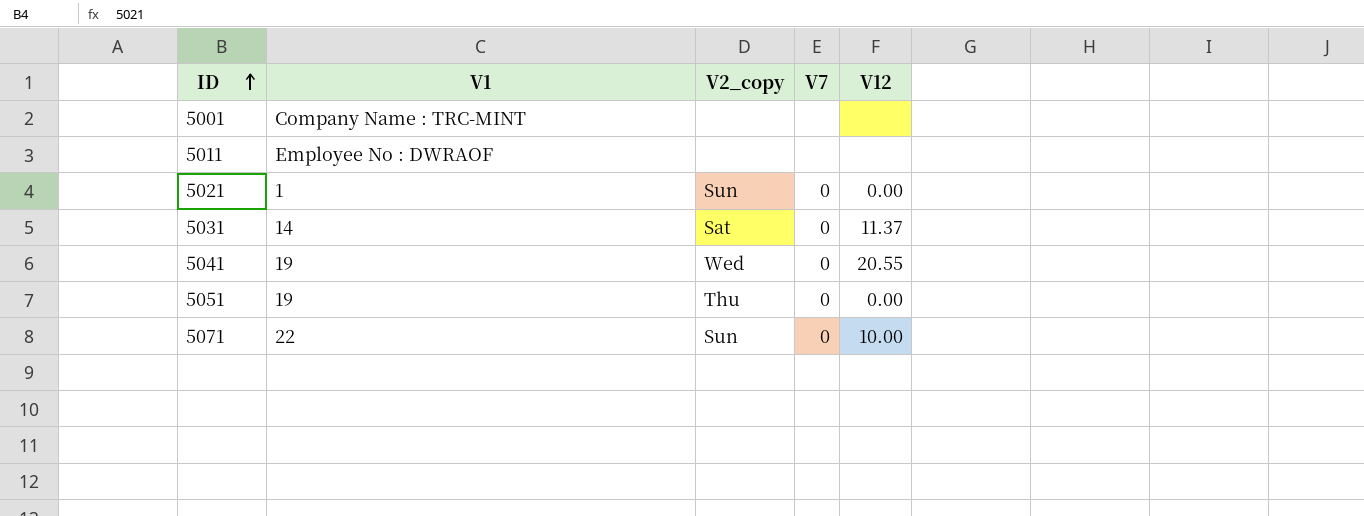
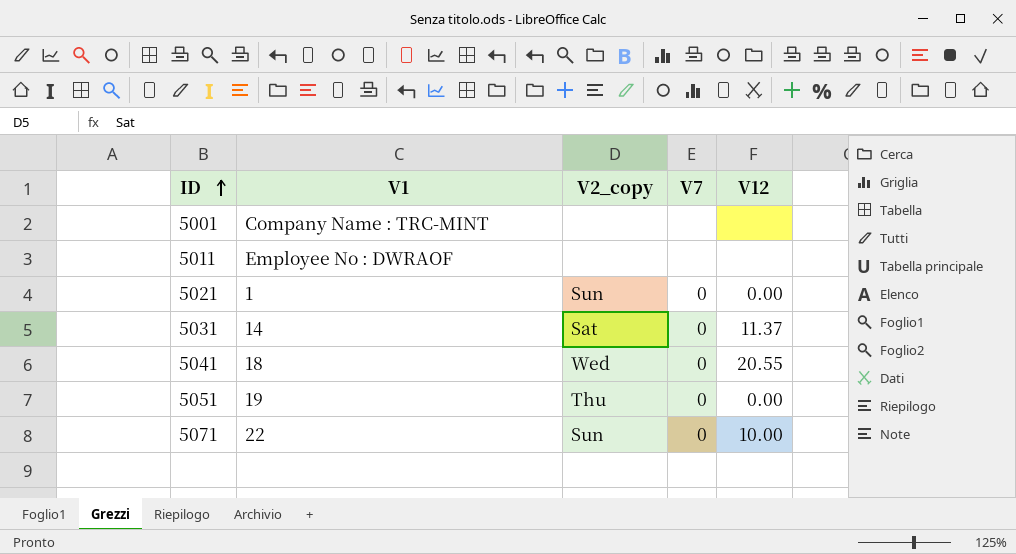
5041 | V1: 19 -> 18

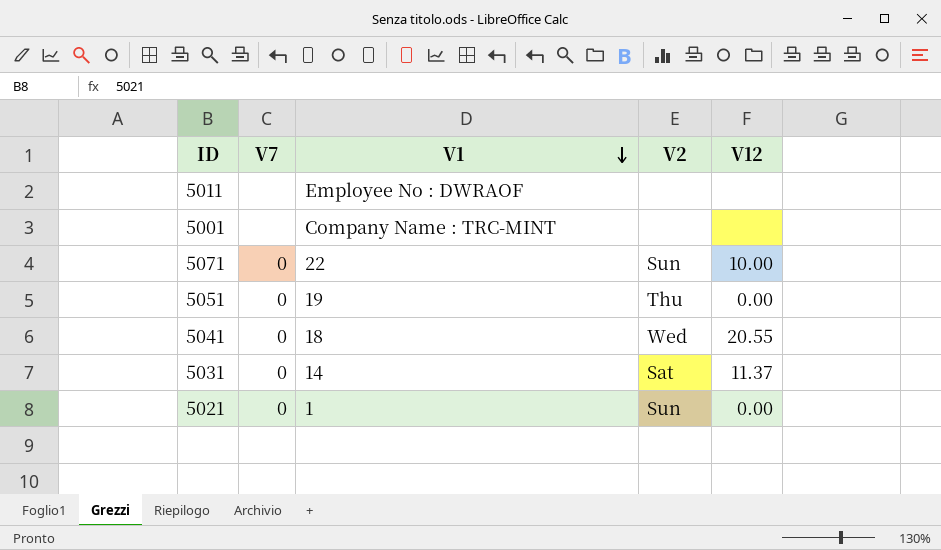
row order: ID ascending -> V1 descending
column V7 | position: 4 -> 2
column name: V2_copy -> V2

